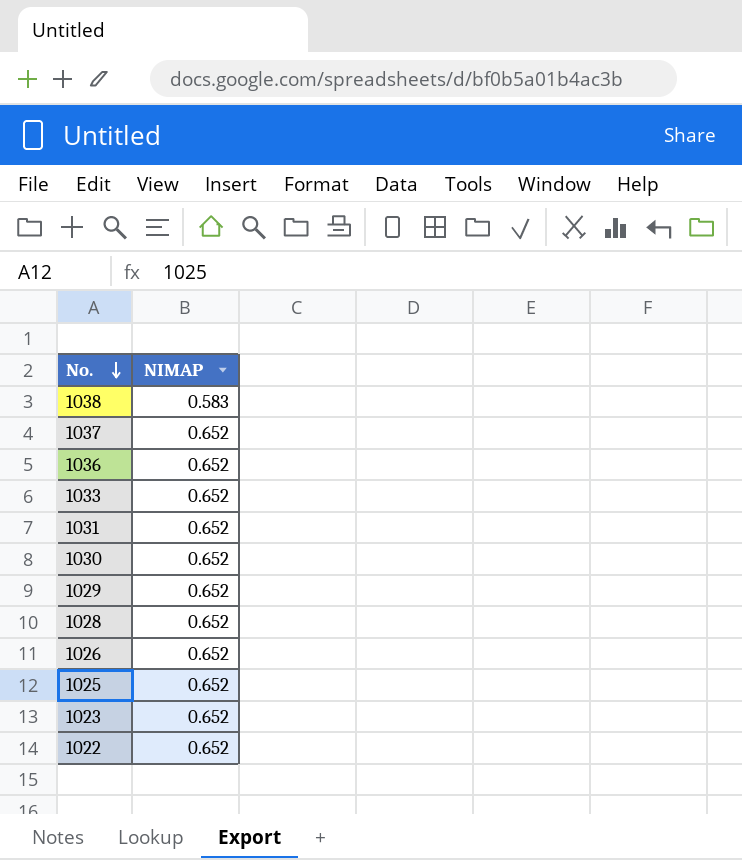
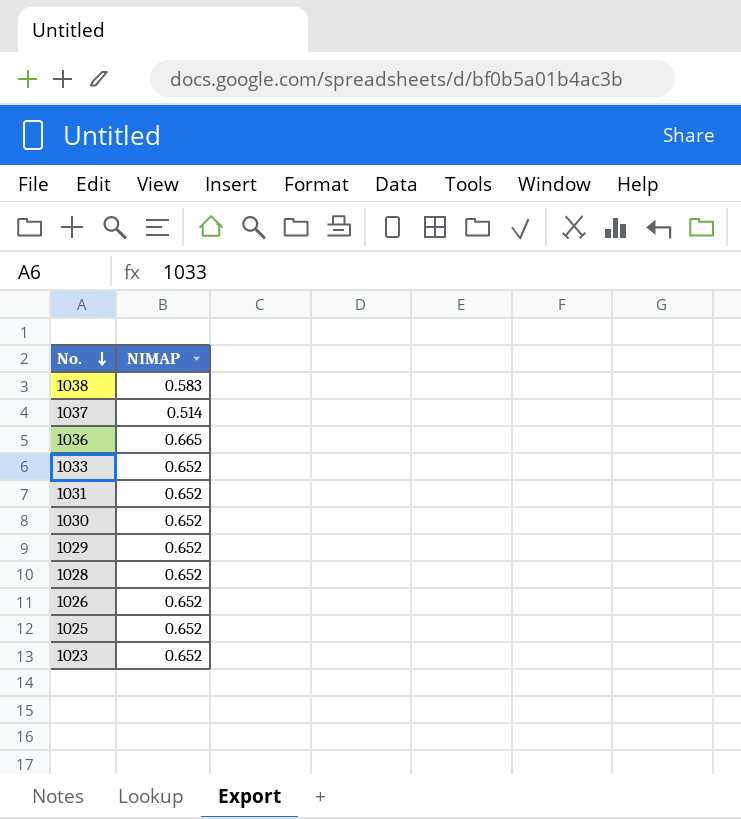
row 1022: 0.652 -> none
1037 | NIMAP: 0.652 -> 0.514
1036 | NIMAP: 0.652 -> 0.665

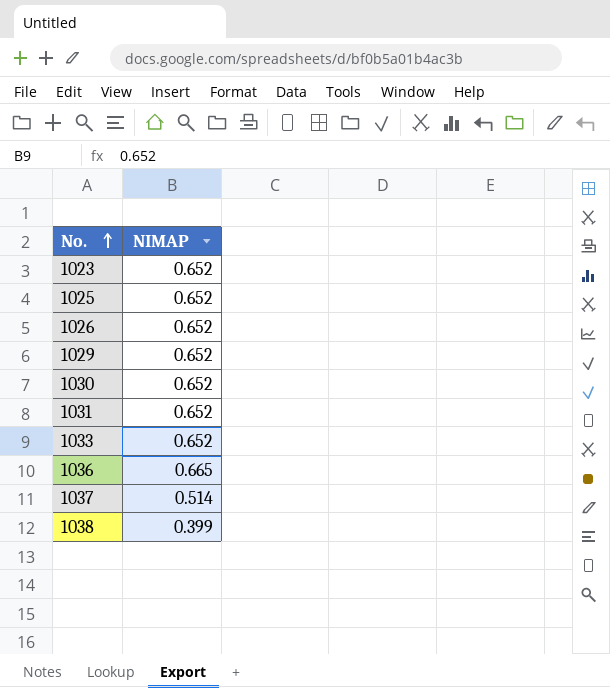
row order: No. descending -> No. ascending
row 1028: 0.652 -> none
1038 | NIMAP: 0.583 -> 0.399

